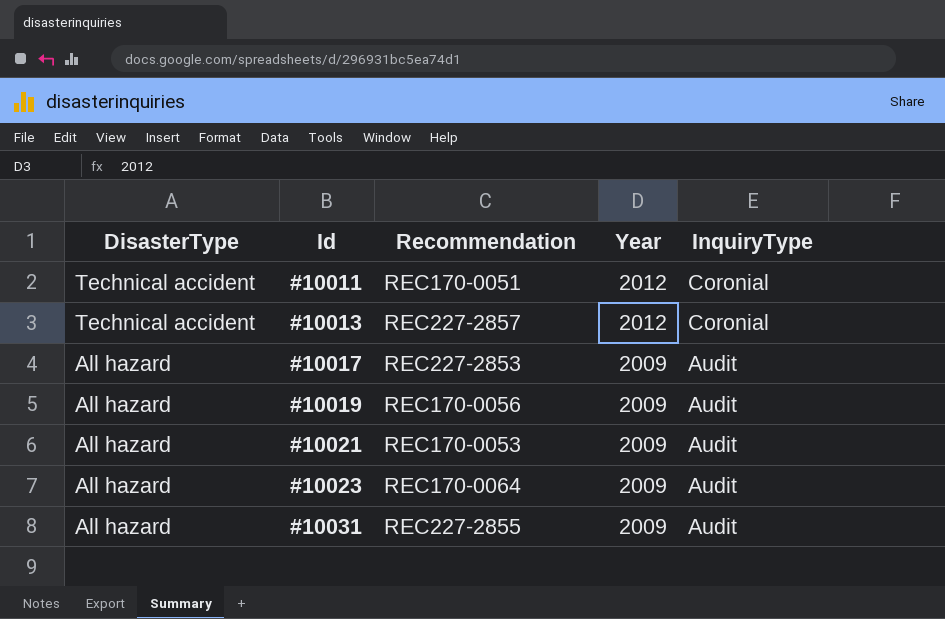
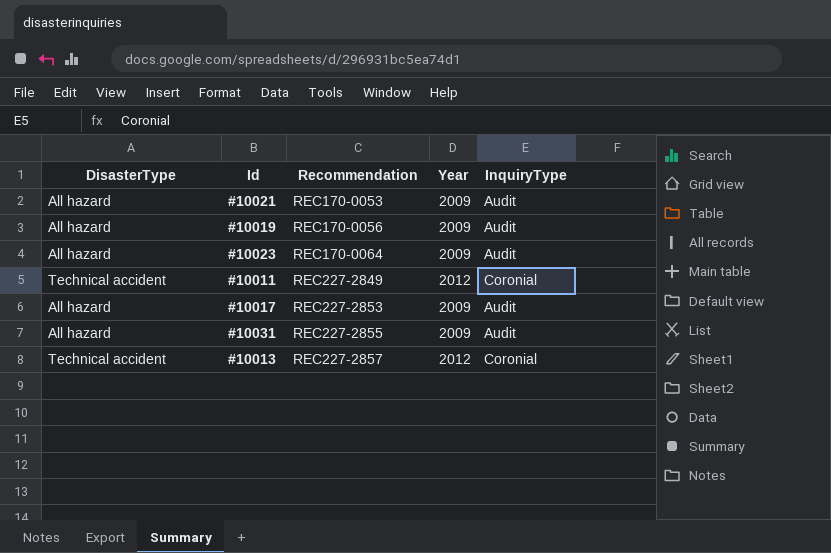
row order: DisasterType descending -> Recommendation ascending
#10011 | Recommendation: REC170-0051 -> REC227-2849

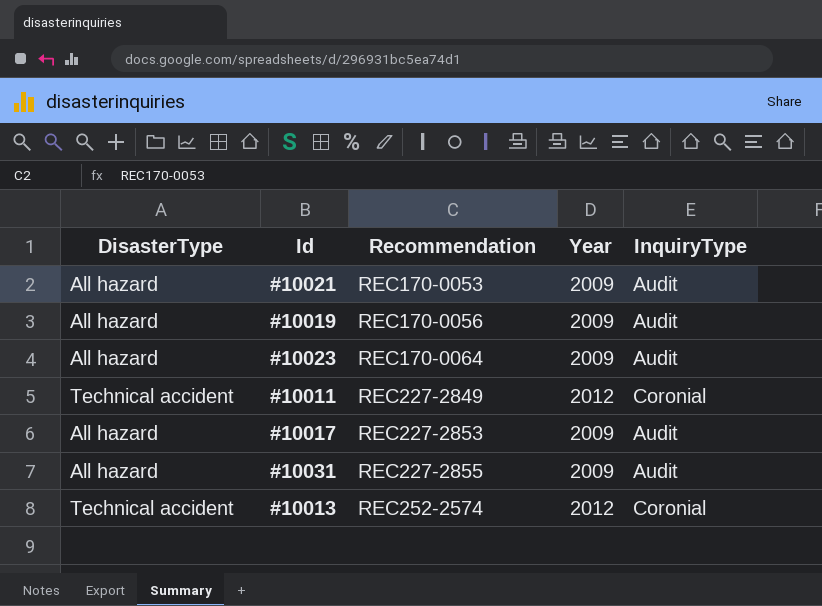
#10013 | Recommendation: REC227-2857 -> REC252-2574

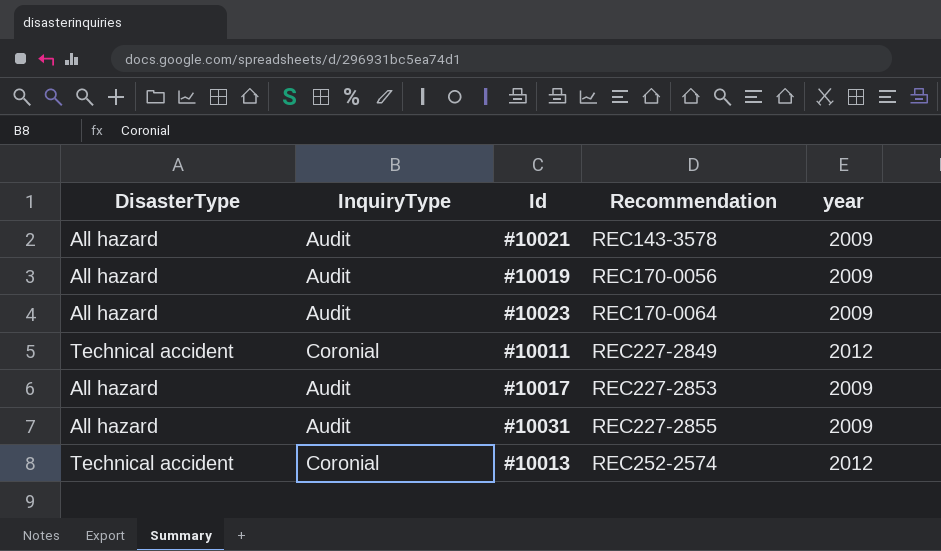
column InquiryType | position: 5 -> 2
column name: Year -> year
#10021 | Recommendation: REC170-0053 -> REC143-3578

